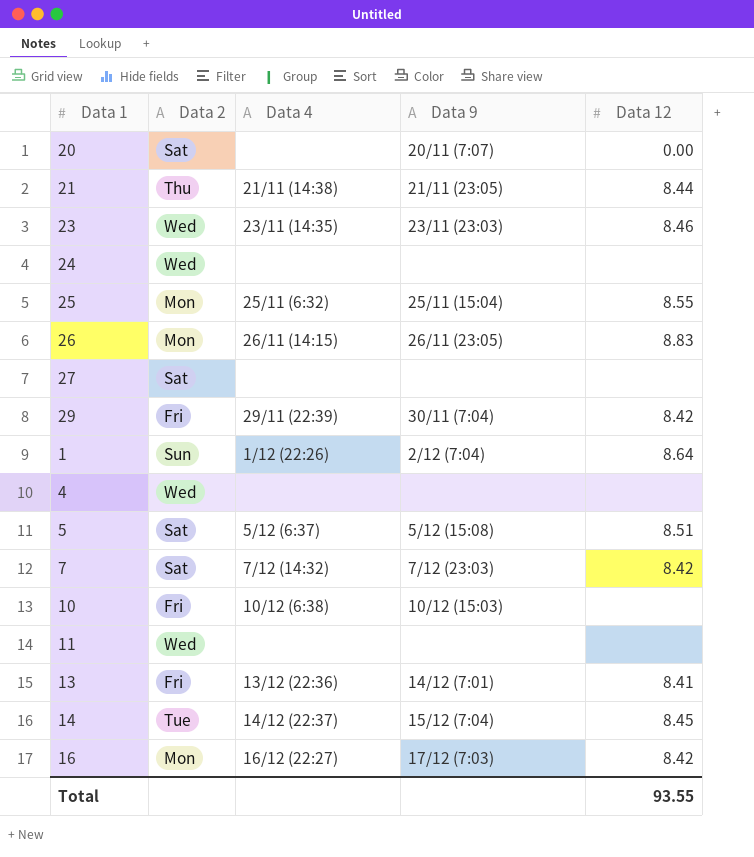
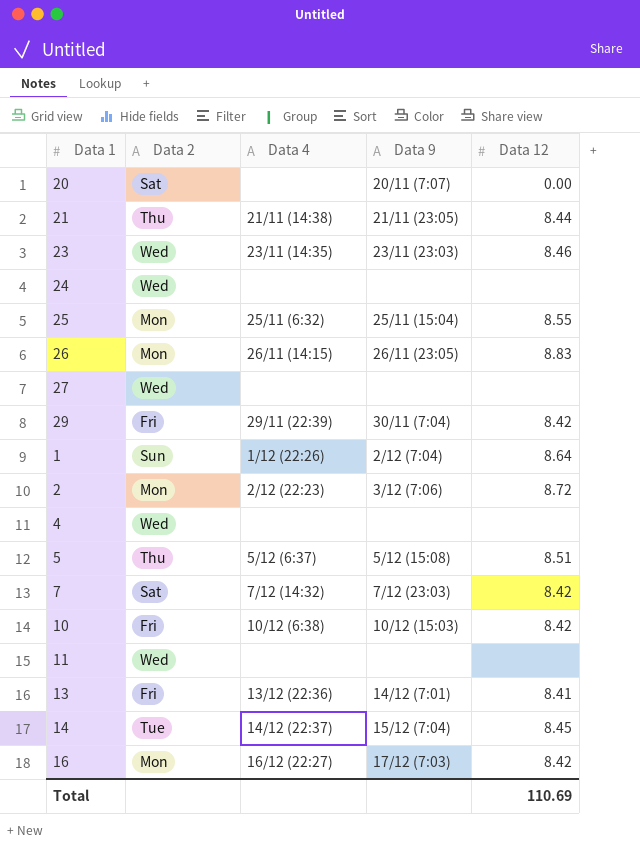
27 | Data 2: Sat -> Wed
row 2: none -> Mon | 2/12 (22:23) | 3/12 (7:06) | 8.72
5 | Data 2: Sat -> Thu
10 | Data 12: none -> 8.42
Total | Data 12: 93.55 -> 110.69

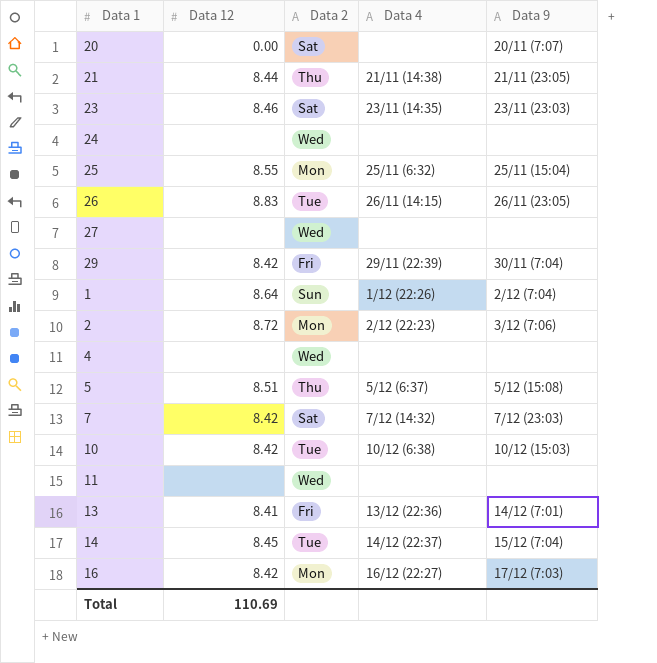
column Data 12 | position: 5 -> 2
23 | Data 2: Wed -> Sat
26 | Data 2: Mon -> Tue
10 | Data 2: Fri -> Tue

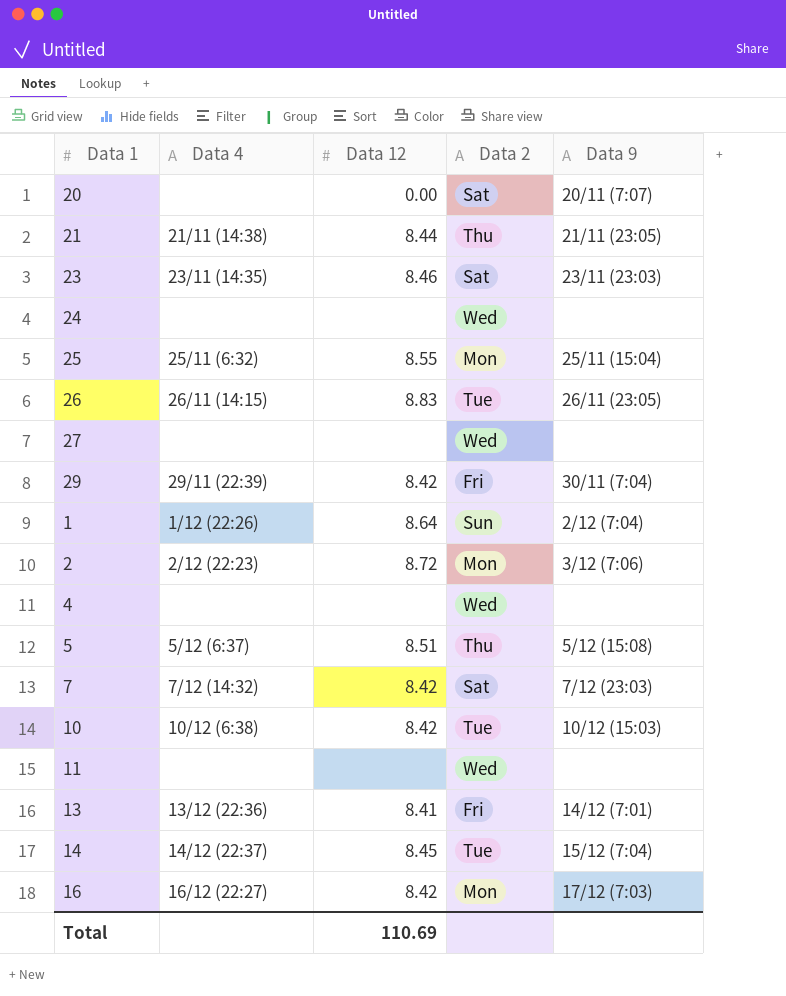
column Data 4 | position: 4 -> 2

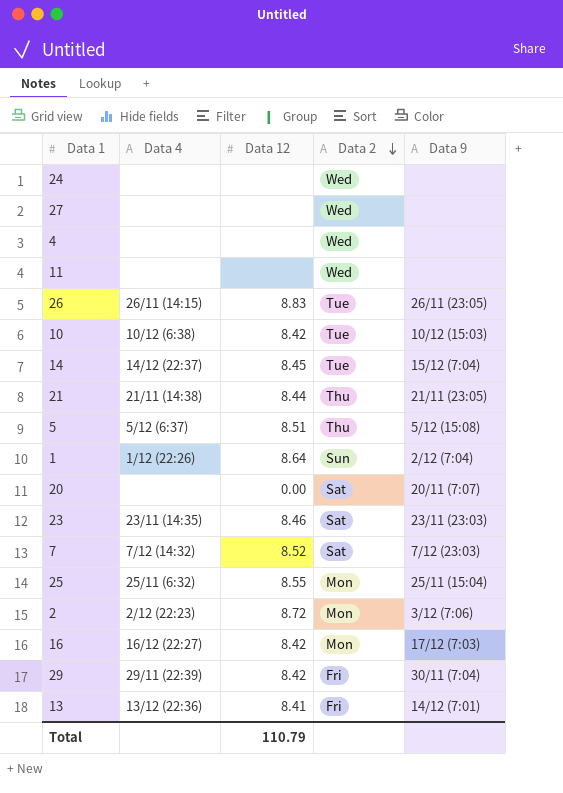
row order: none -> Data 2 descending
7 | Data 12: 8.42 -> 8.52
Total | Data 12: 110.69 -> 110.79

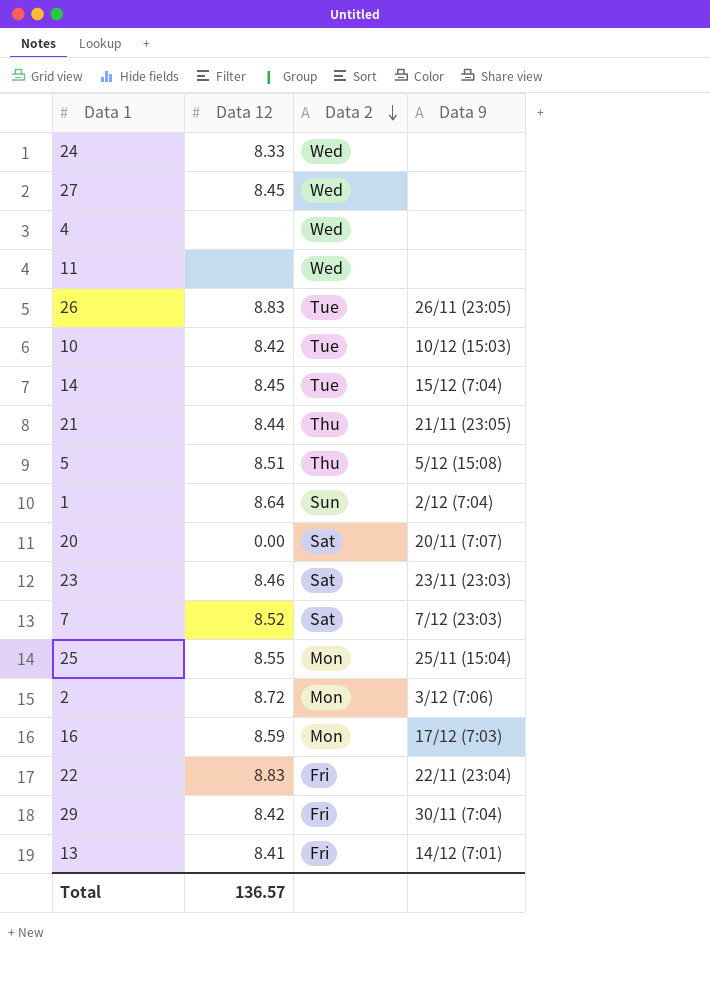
column Data 4 | position: 2 -> none
24 | Data 12: none -> 8.33
27 | Data 12: none -> 8.45
16 | Data 12: 8.42 -> 8.59
row 22: none -> 8.83 | Fri | 22/11 (23:04)
Total | Data 12: 110.79 -> 136.57

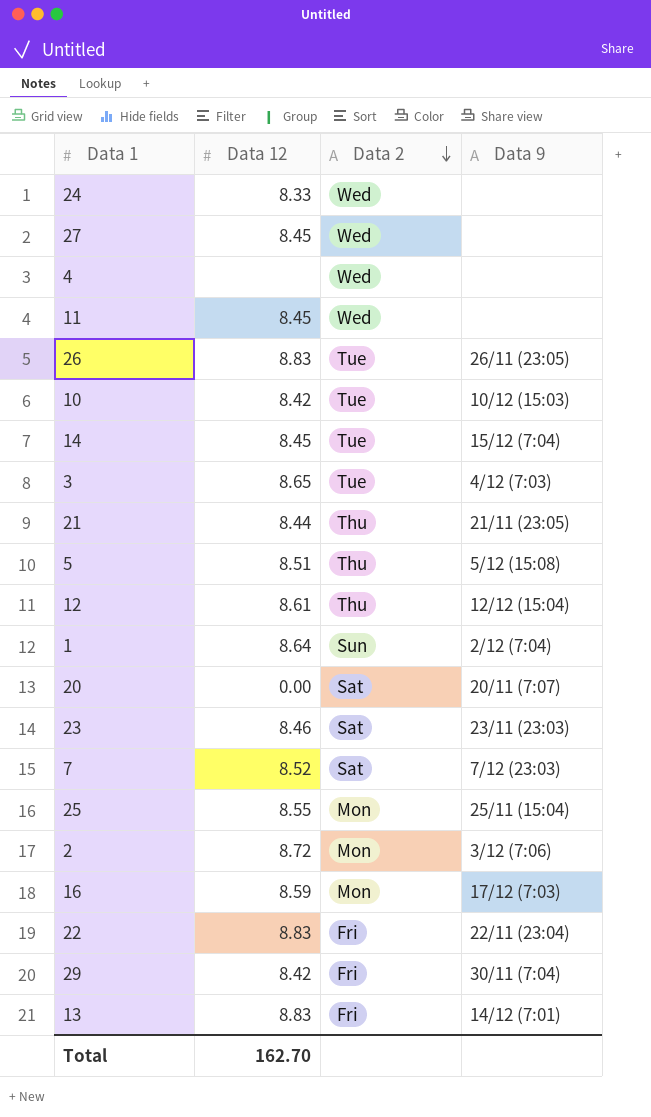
11 | Data 12: none -> 8.45
row 3: none -> 8.65 | Tue | 4/12 (7:03)
row 12: none -> 8.61 | Thu | 12/12 (15:04)
13 | Data 12: 8.41 -> 8.83
Total | Data 12: 136.57 -> 162.70

